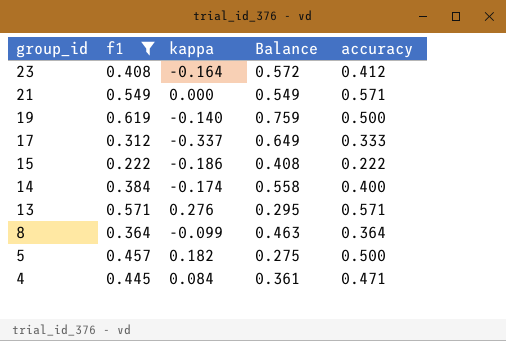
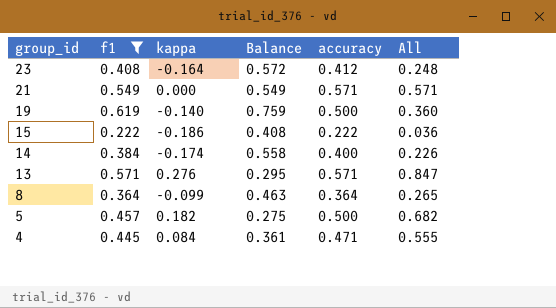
column All | formula: none -> [kappa] + [accuracy]
row 17: 0.312 | -0.337 | 0.649 | 0.333 -> none

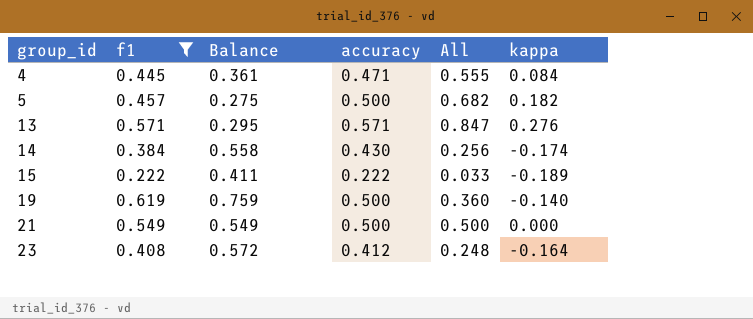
row order: group_id descending -> group_id ascending
column kappa | position: 3 -> 6
row 8: 0.364 | -0.099 | 0.463 | 0.364 | 0.265 -> none
14 | accuracy: 0.400 -> 0.430
14 | All: 0.226 -> 0.256
15 | Balance: 0.408 -> 0.411
15 | All: 0.036 -> 0.033
15 | kappa: -0.186 -> -0.189
21 | accuracy: 0.571 -> 0.500
21 | All: 0.571 -> 0.500

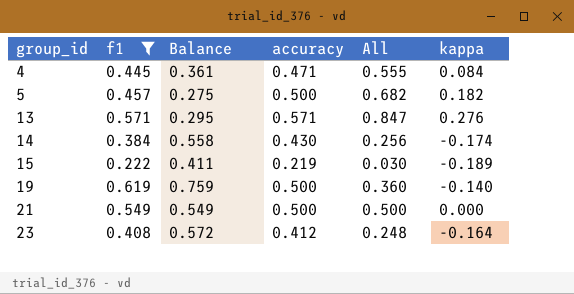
15 | accuracy: 0.222 -> 0.219
15 | All: 0.033 -> 0.030

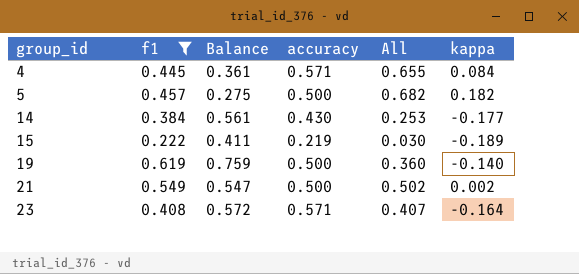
row 13: 0.571 | 0.295 | 0.571 | 0.847 | 0.276 -> none
4 | accuracy: 0.471 -> 0.571
4 | All: 0.555 -> 0.655
14 | Balance: 0.558 -> 0.561
14 | All: 0.256 -> 0.253
14 | kappa: -0.174 -> -0.177
21 | Balance: 0.549 -> 0.547
21 | All: 0.500 -> 0.502
21 | kappa: 0.000 -> 0.002
23 | accuracy: 0.412 -> 0.571
23 | All: 0.248 -> 0.407

